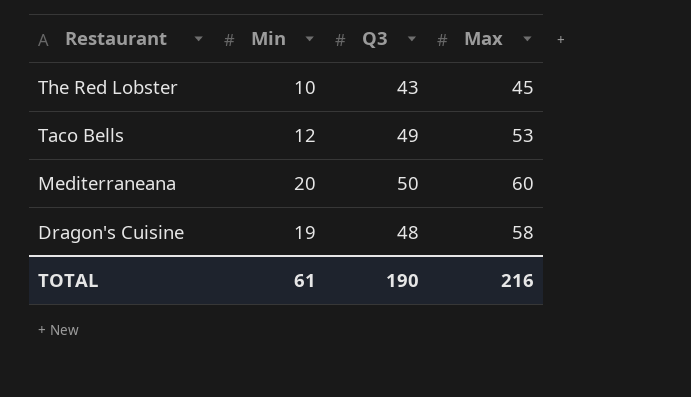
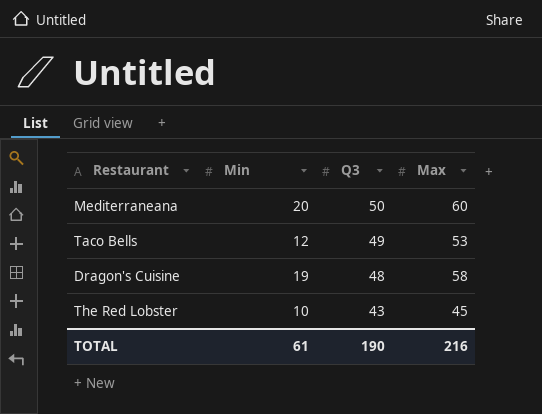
row order: Restaurant descending -> Q3 descending

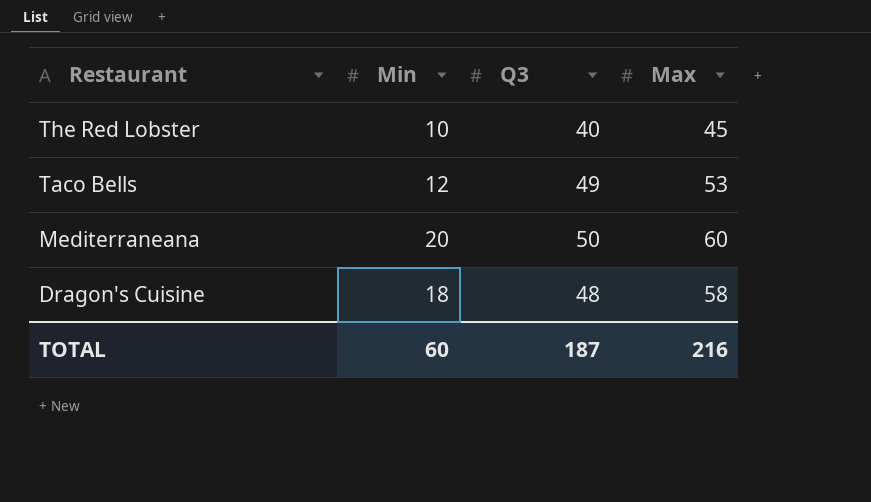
row order: Q3 descending -> Restaurant descending
The Red Lobster | Q3: 43 -> 40
Dragon's Cuisine | Min: 19 -> 18
TOTAL | Min: 61 -> 60
TOTAL | Q3: 190 -> 187

